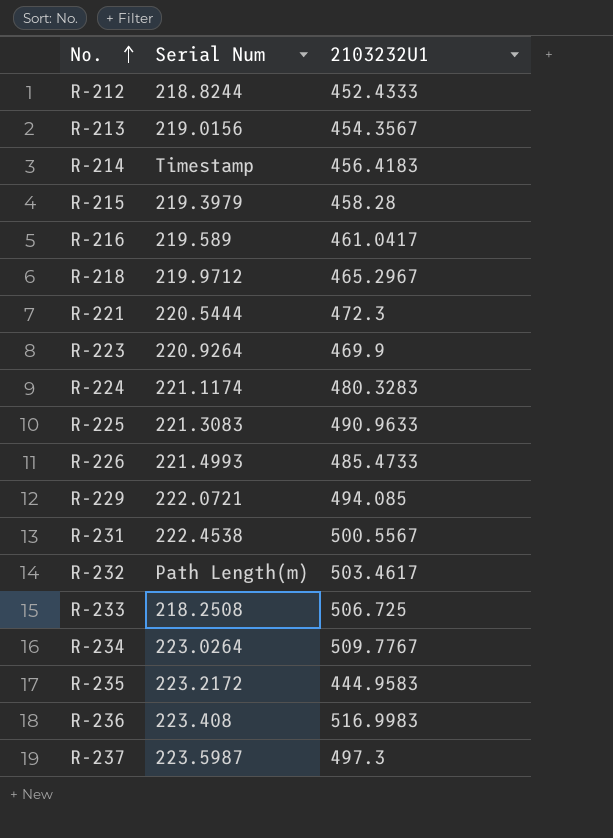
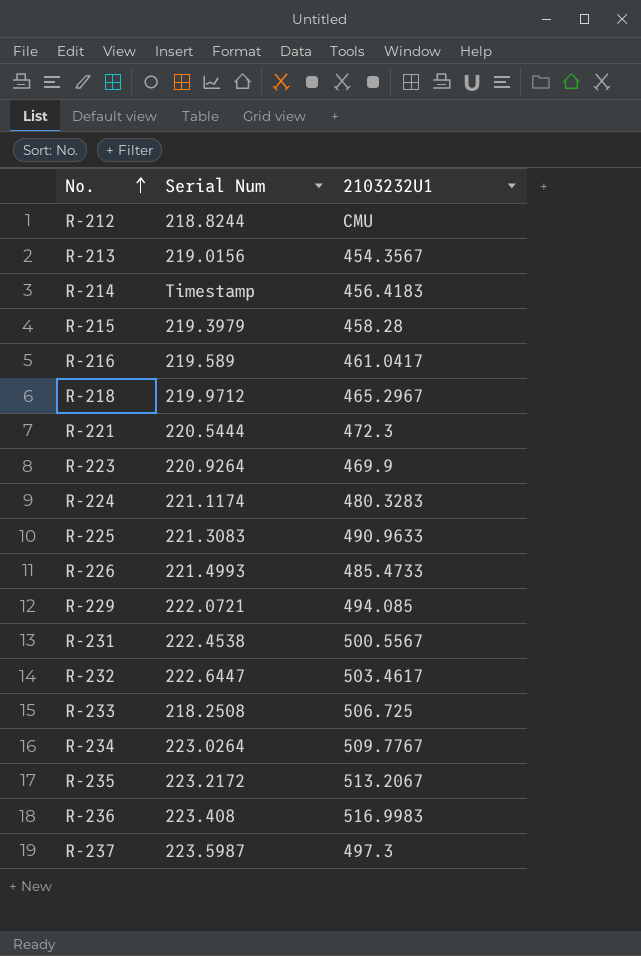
R-212 | 2103232U1: 452.4333 -> CMU
R-232 | Serial Num: Path Length(m) -> 222.6447
R-235 | 2103232U1: 444.9583 -> 513.2067

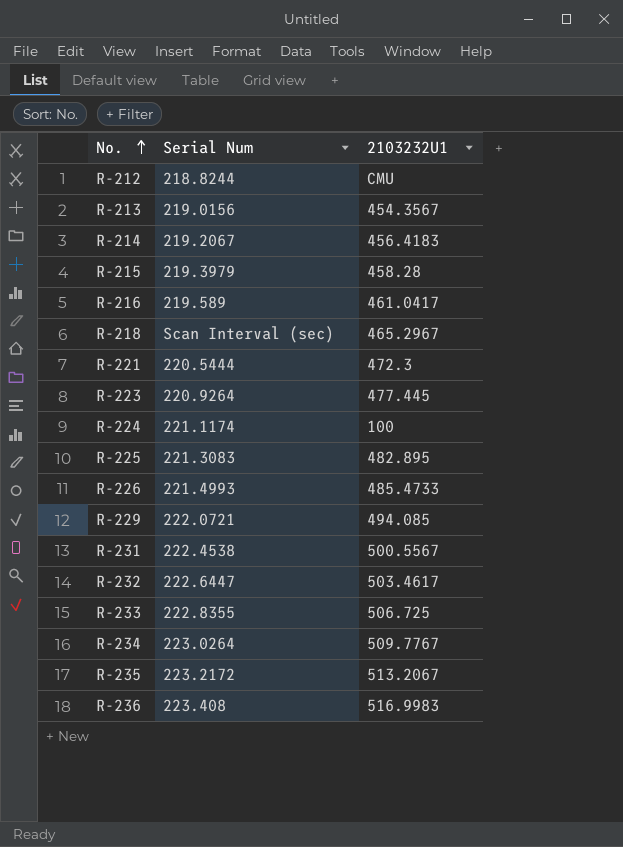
row R-237: 223.5987 | 497.3 -> none
R-214 | Serial Num: Timestamp -> 219.2067
R-218 | Serial Num: 219.9712 -> Scan Interval (sec)
R-223 | 2103232U1: 469.9 -> 477.445
R-224 | 2103232U1: 480.3283 -> 100
R-225 | 2103232U1: 490.9633 -> 482.895
R-233 | Serial Num: 218.2508 -> 222.8355

